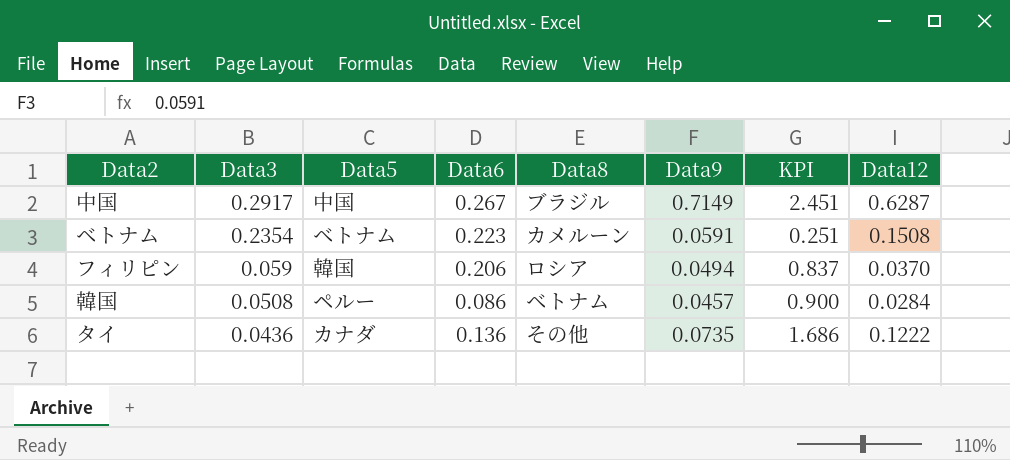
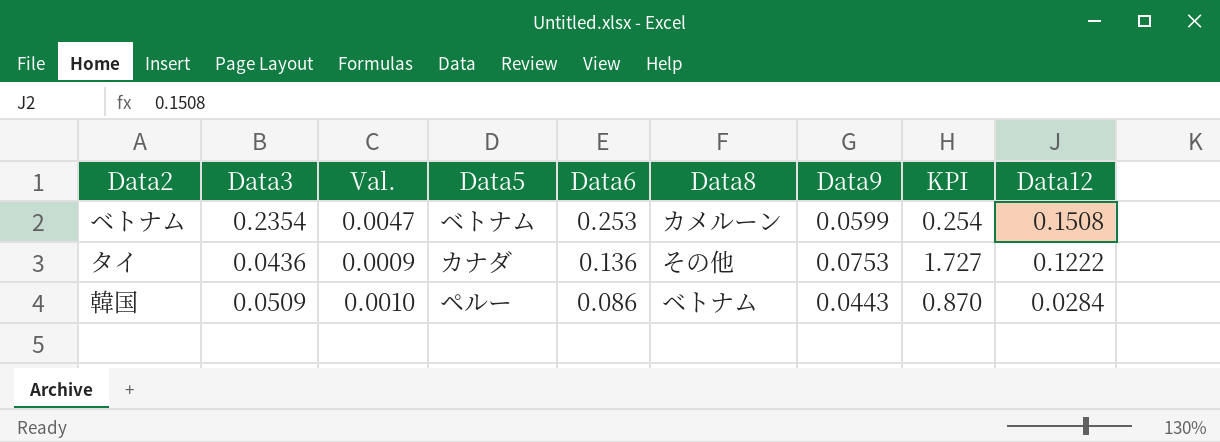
row order: Data3 descending -> Data6 descending
column Val. | formula: none -> [Data3] * 0.02
row 中国: 0.2917 | 中国 | 0.267 | ブラジル | 0.7149 | 2.451 | 0.6287 -> none
row フィリピン: 0.059 | 韓国 | 0.206 | ロシア | 0.0494 | 0.837 | 0.0370 -> none
ベトナム | Data6: 0.223 -> 0.253
ベトナム | Data9: 0.0591 -> 0.0599
ベトナム | KPI: 0.251 -> 0.254
タイ | Data9: 0.0735 -> 0.0753
タイ | KPI: 1.686 -> 1.727
韓国 | Data3: 0.0508 -> 0.0509
韓国 | Data9: 0.0457 -> 0.0443
韓国 | KPI: 0.900 -> 0.870

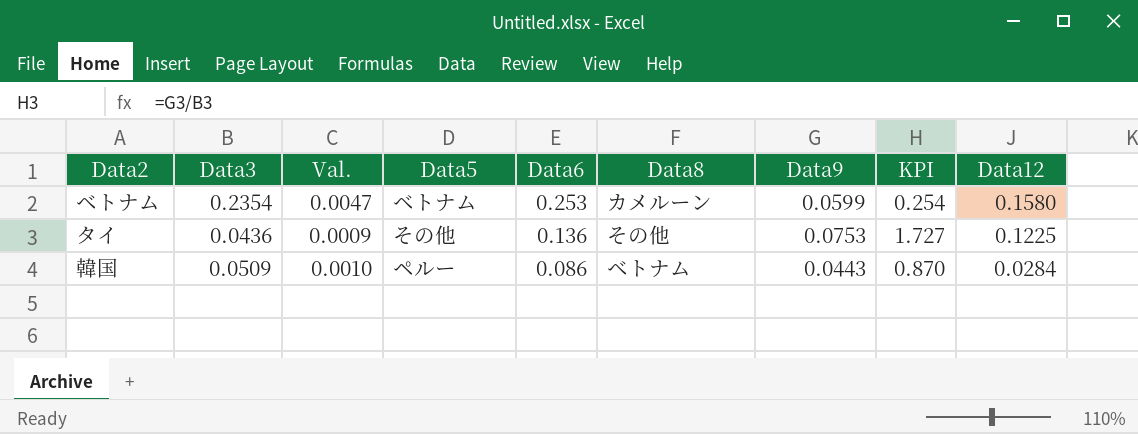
ベトナム | Data12: 0.1508 -> 0.1580
タイ | Data5: カナダ -> その他
タイ | Data12: 0.1222 -> 0.1225

